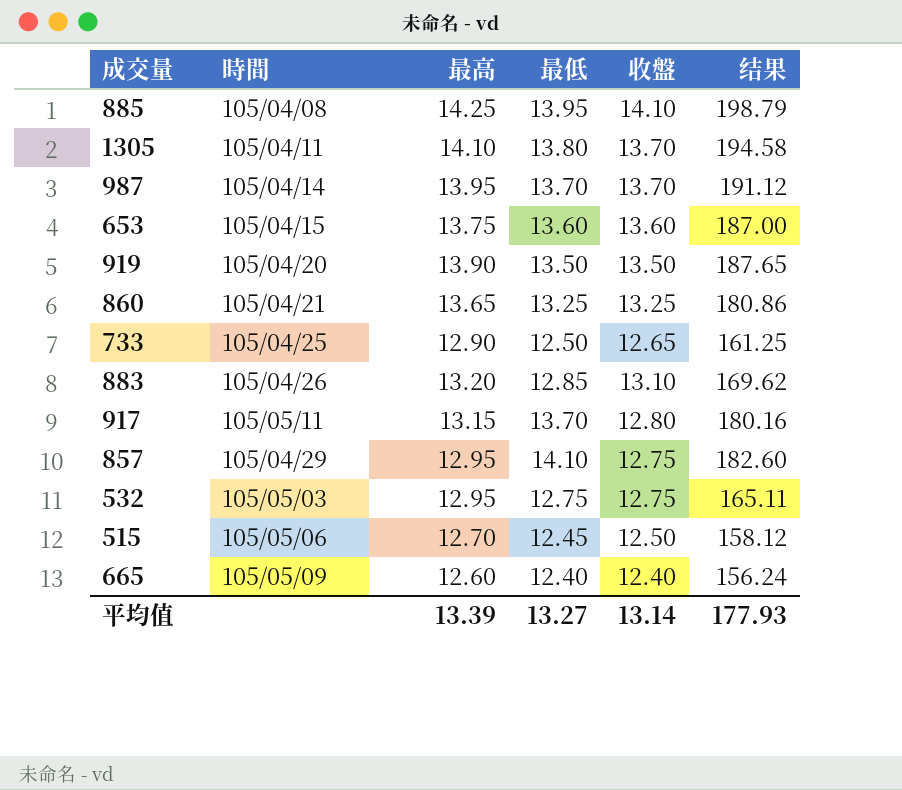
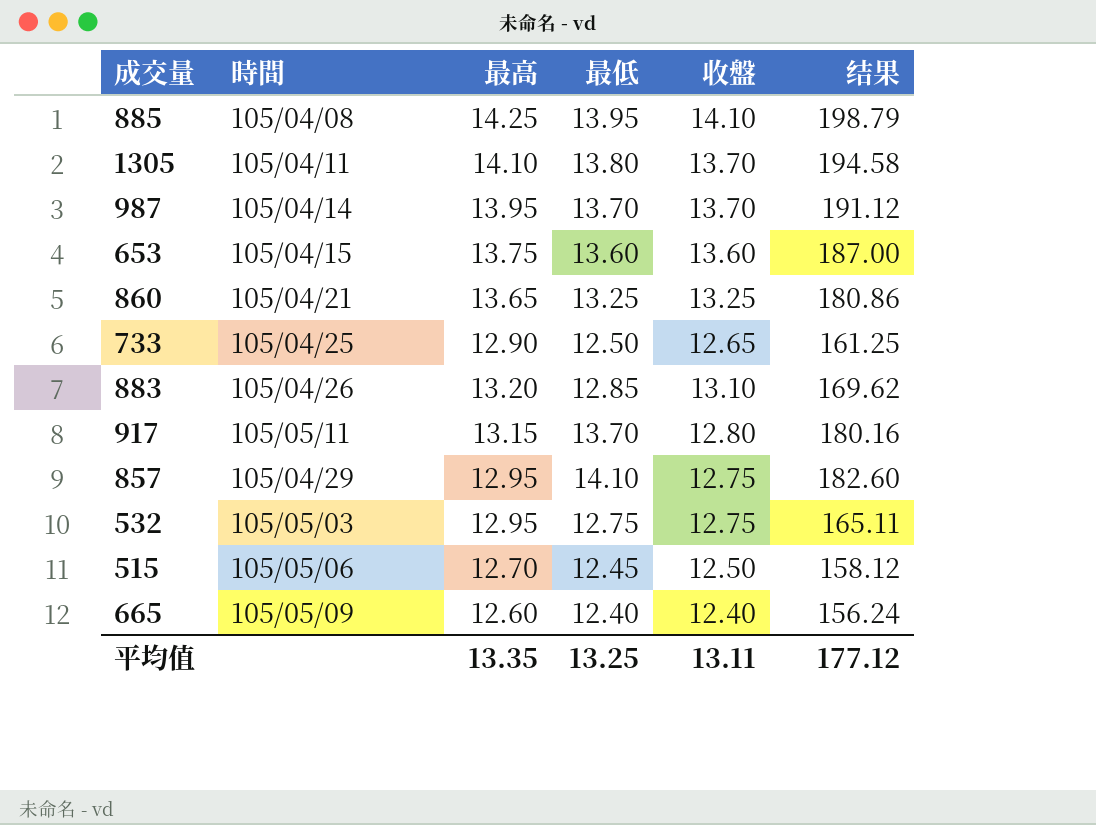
row 919: 105/04/20 | 13.90 | 13.50 | 13.50 | 187.65 -> none
平均值 | 最高: 13.39 -> 13.35
平均值 | 最低: 13.27 -> 13.25
平均值 | 收盤: 13.14 -> 13.11
平均值 | 结果: 177.93 -> 177.12

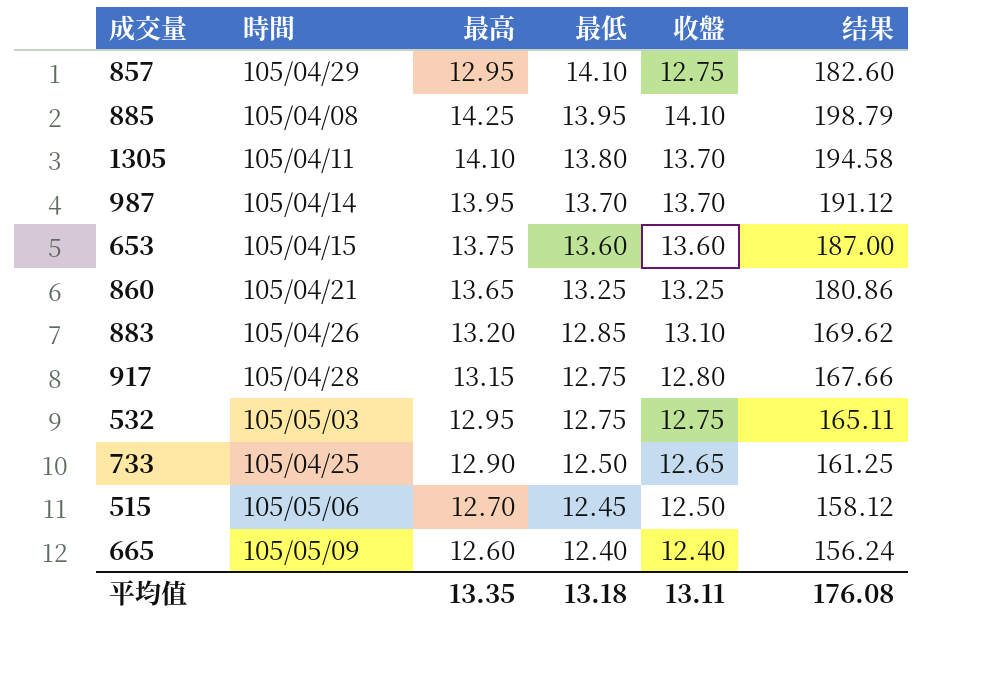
row order: none -> 最低 descending
917 | 時間: 105/05/11 -> 105/04/28
917 | 最低: 13.70 -> 12.75
917 | 结果: 180.16 -> 167.66
平均值 | 最低: 13.25 -> 13.18
平均值 | 结果: 177.12 -> 176.08

